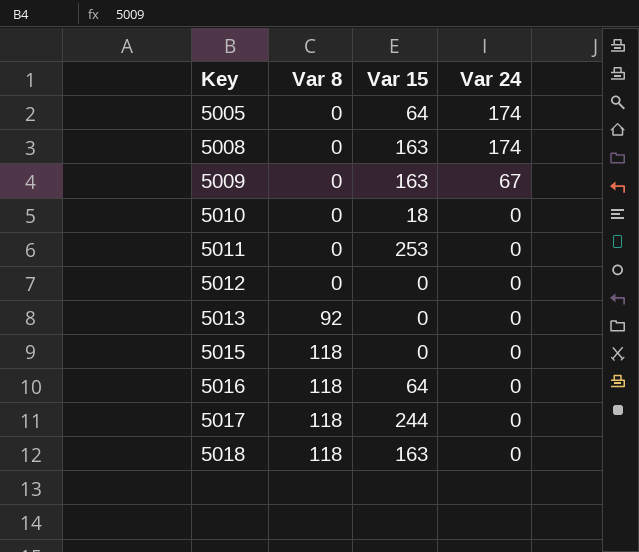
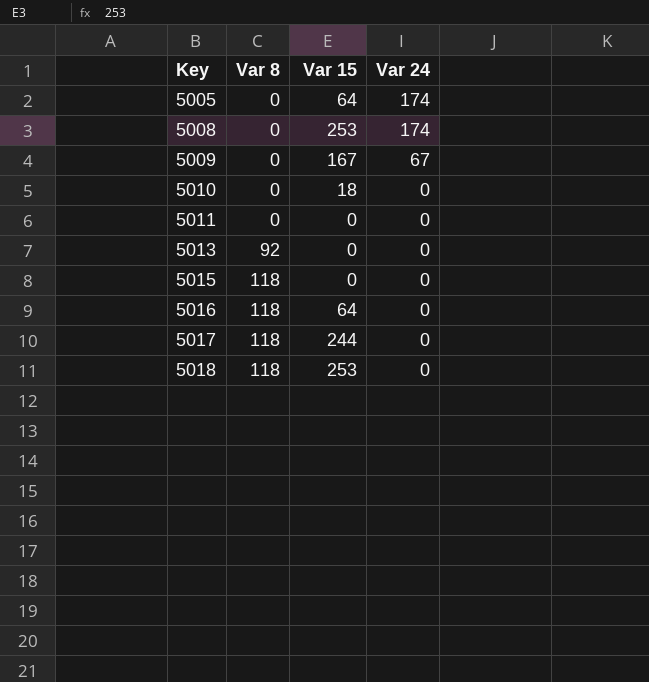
row 5012: 0 | 0 | 0 -> none
5008 | Var 15: 163 -> 253
5009 | Var 15: 163 -> 167
5011 | Var 15: 253 -> 0
5018 | Var 15: 163 -> 253

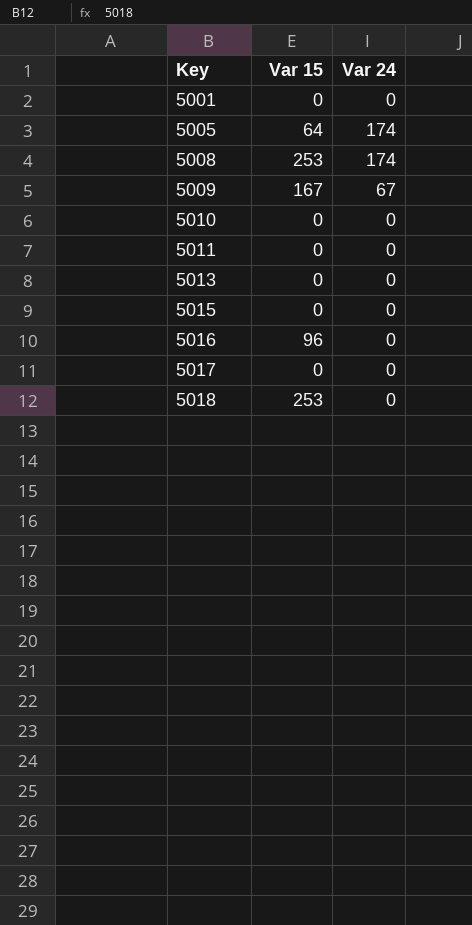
column Var 8 | position: 2 -> none
row 5001: none -> 0 | 0
5010 | Var 15: 18 -> 0
5016 | Var 15: 64 -> 96
5017 | Var 15: 244 -> 0

